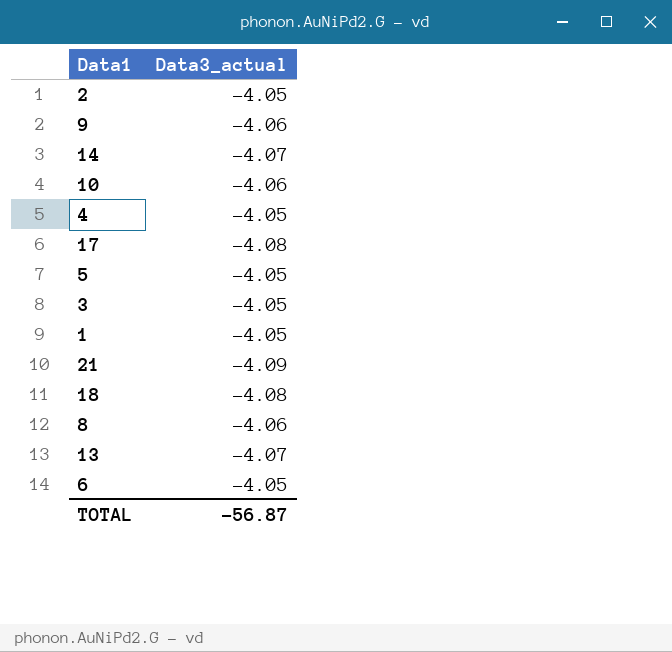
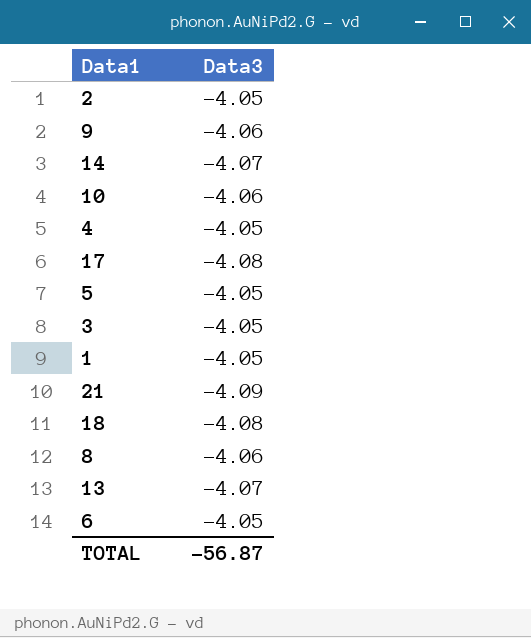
column name: Data3_actual -> Data3

